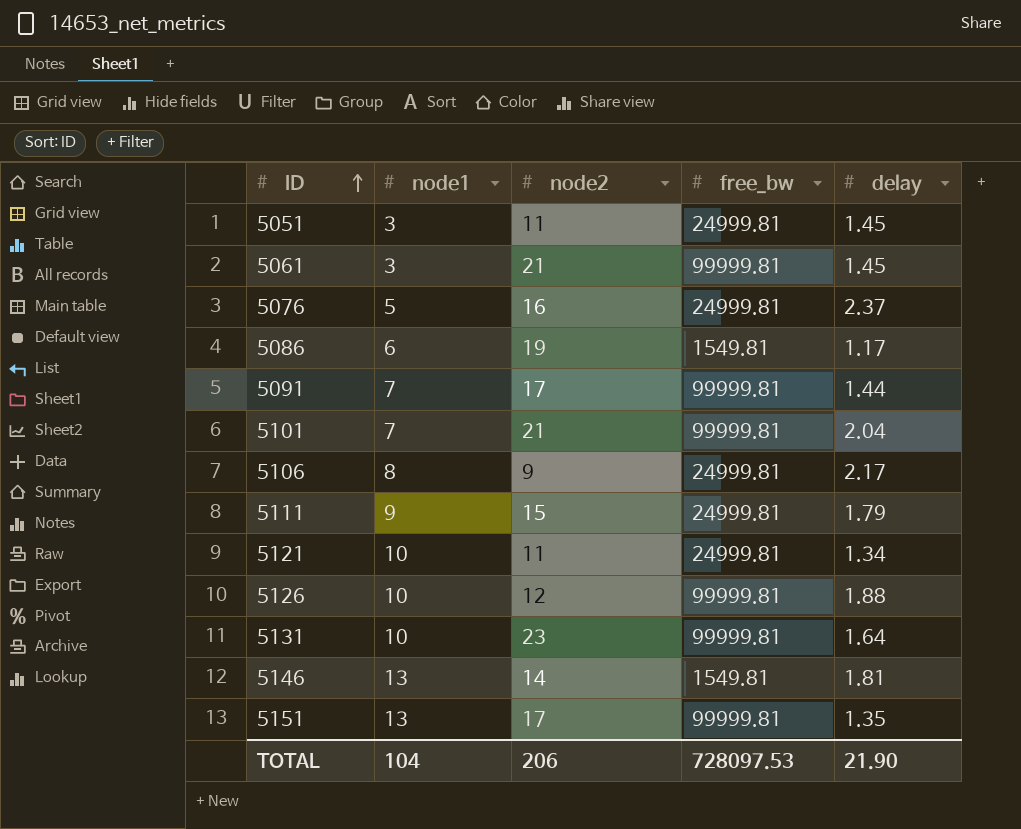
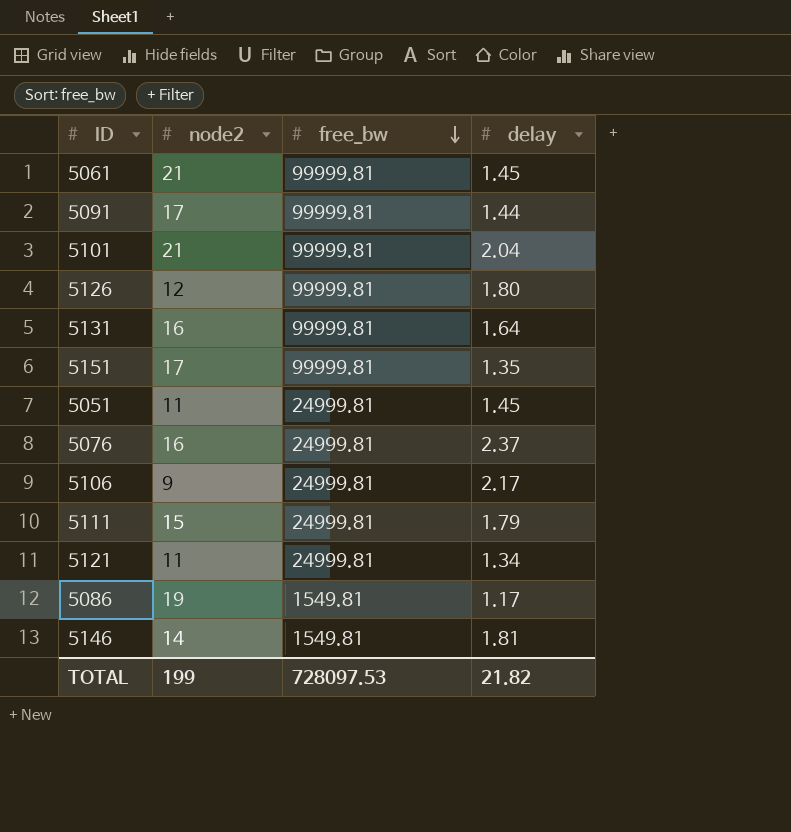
row order: ID ascending -> free_bw descending
column node1 | position: 2 -> none
5126 | delay: 1.88 -> 1.80
5131 | node2: 23 -> 16
TOTAL | node2: 206 -> 199
TOTAL | delay: 21.90 -> 21.82

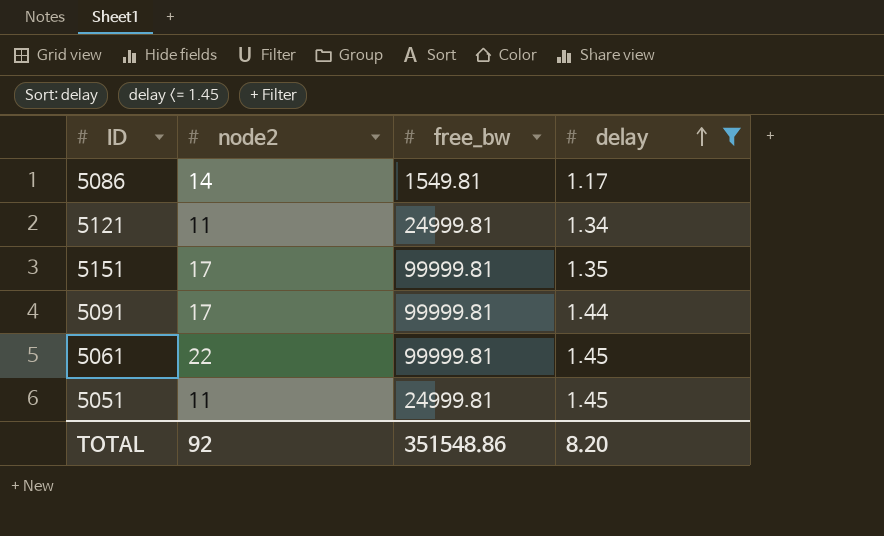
filter: none -> delay <= 1.45
row order: free_bw descending -> delay ascending
5086 | node2: 19 -> 14
5061 | node2: 21 -> 22
TOTAL | node2: 199 -> 92
TOTAL | free_bw: 728097.53 -> 351548.86
TOTAL | delay: 21.82 -> 8.20

